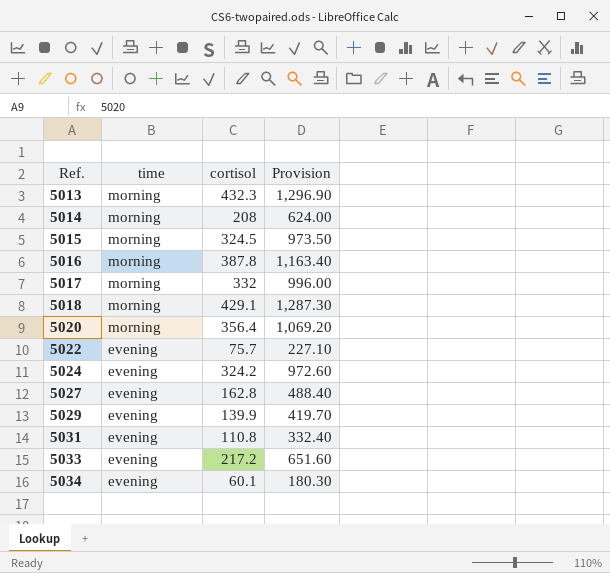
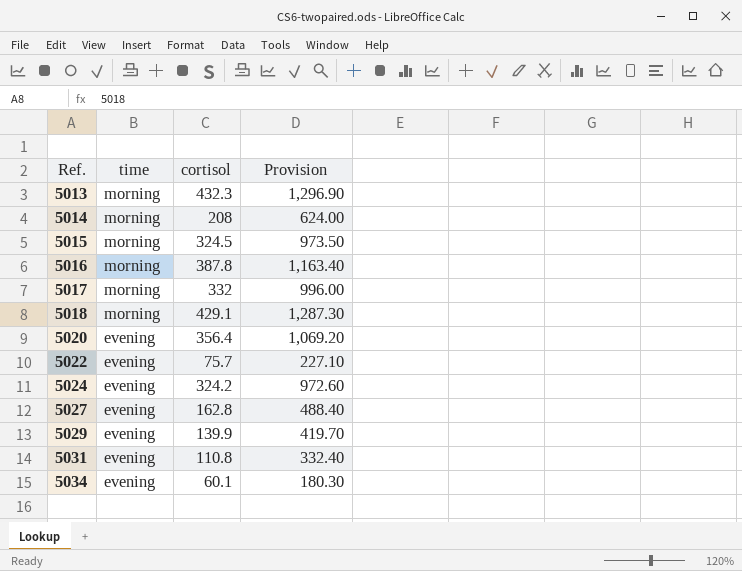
row 5033: evening | 217.2 | 651.60 -> none
5020 | time: morning -> evening

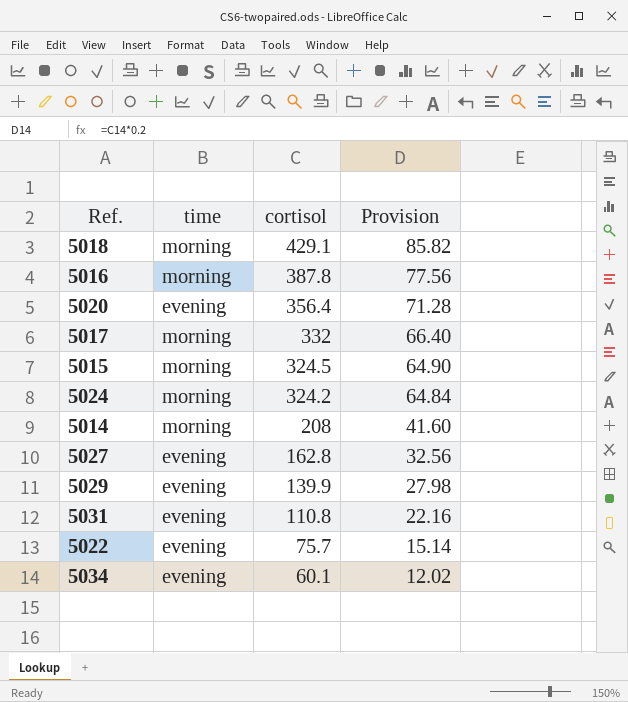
row order: Ref. ascending -> cortisol descending
column Provision | formula: [cortisol] * 3 -> [cortisol] * 0.2
row 5013: morning | 432.3 | 1,296.90 -> none
5024 | time: evening -> morning

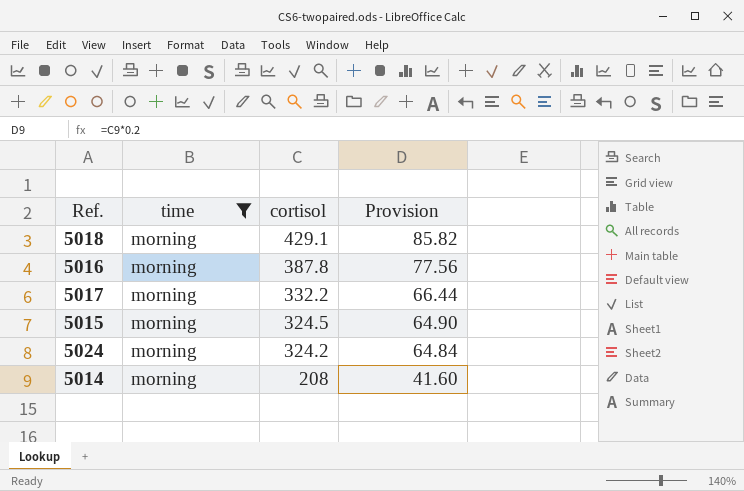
filter: none -> time = morning
5017 | cortisol: 332 -> 332.2
5017 | Provision: 66.40 -> 66.44

